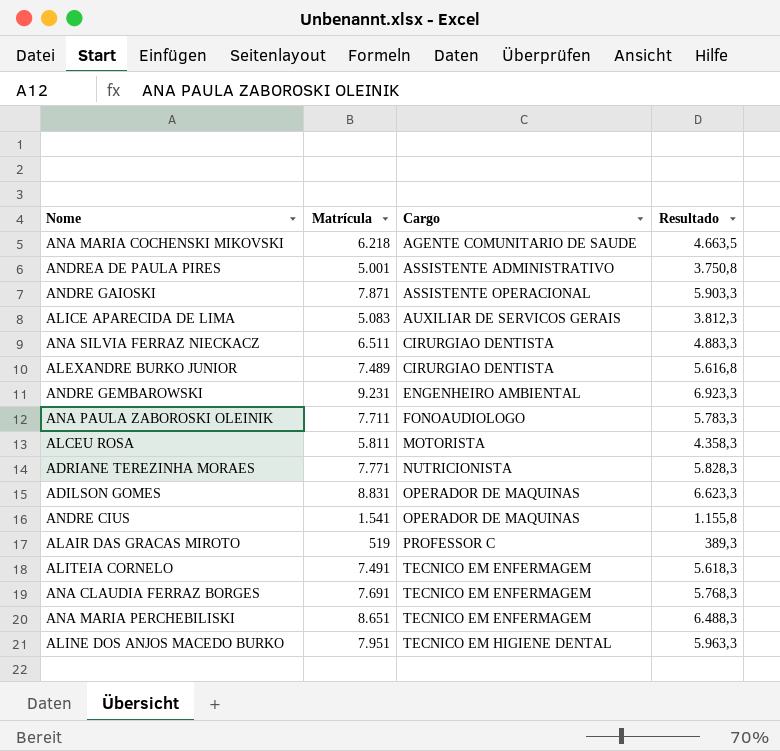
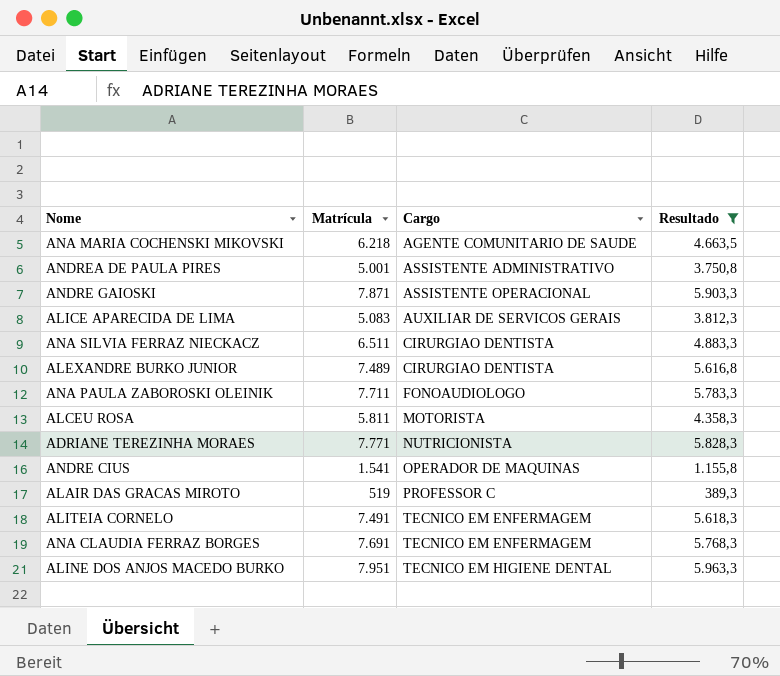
filter: none -> Resultado <= 5.963,3

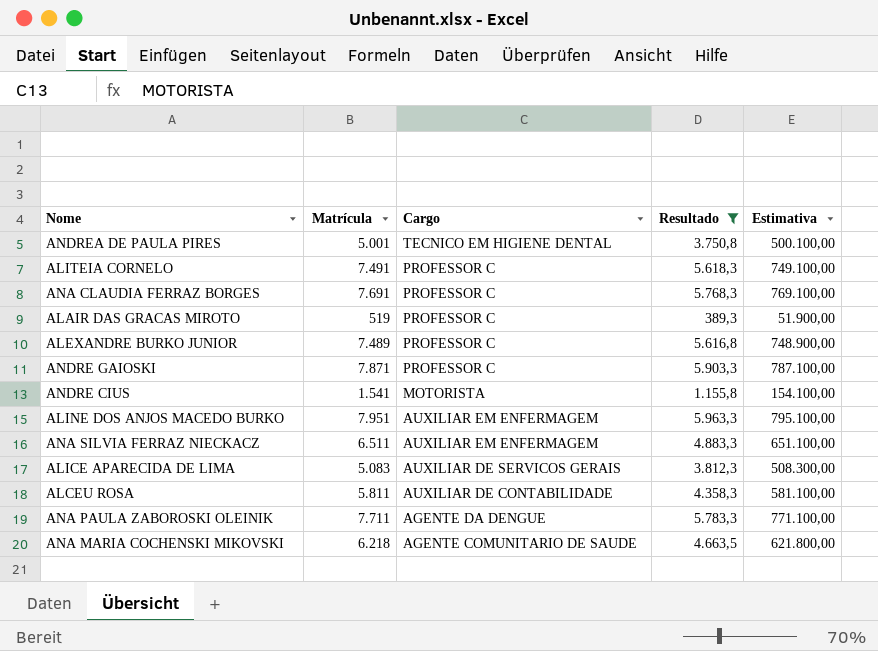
row order: Cargo ascending -> Cargo descending
column Estimativa | formula: none -> [Matrícula] * 100
row ADRIANE TEREZINHA MORAES: 7.771 | NUTRICIONISTA | 5.828,3 -> none
ANDREA DE PAULA PIRES | Cargo: ASSISTENTE ADMINISTRATIVO -> TECNICO EM HIGIENE DENTAL
ALITEIA CORNELO | Cargo: TECNICO EM ENFERMAGEM -> PROFESSOR C
ANA CLAUDIA FERRAZ BORGES | Cargo: TECNICO EM ENFERMAGEM -> PROFESSOR C
ALEXANDRE BURKO JUNIOR | Cargo: CIRURGIAO DENTISTA -> PROFESSOR C
ANDRE GAIOSKI | Cargo: ASSISTENTE OPERACIONAL -> PROFESSOR C
ANDRE CIUS | Cargo: OPERADOR DE MAQUINAS -> MOTORISTA
ALINE DOS ANJOS MACEDO BURKO | Cargo: TECNICO EM HIGIENE DENTAL -> AUXILIAR EM ENFERMAGEM
ANA SILVIA FERRAZ NIECKACZ | Cargo: CIRURGIAO DENTISTA -> AUXILIAR EM ENFERMAGEM
ALCEU ROSA | Cargo: MOTORISTA -> AUXILIAR DE CONTABILIDADE
ANA PAULA ZABOROSKI OLEINIK | Cargo: FONOAUDIOLOGO -> AGENTE DA DENGUE

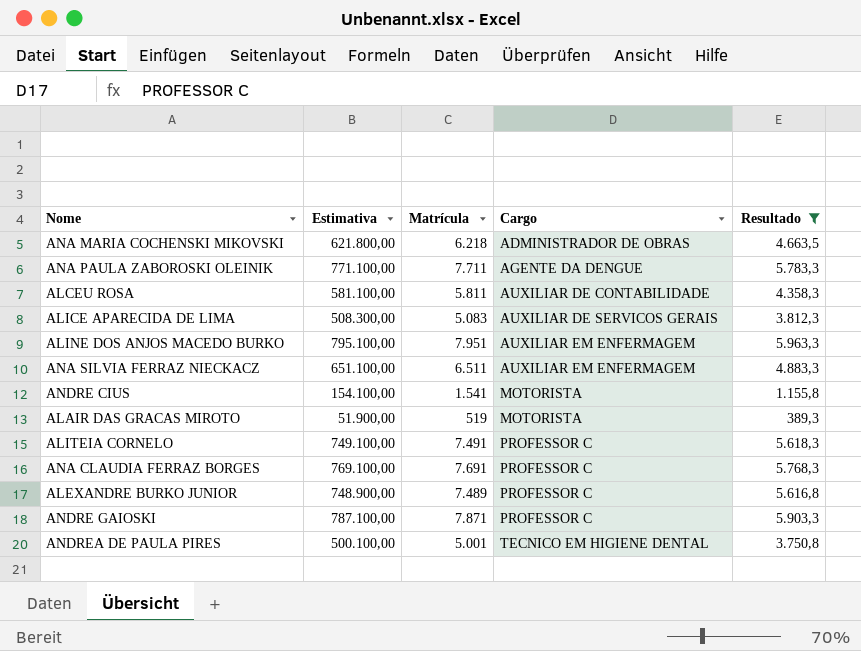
row order: Cargo descending -> Cargo ascending
column Estimativa | position: 5 -> 2
ANA MARIA COCHENSKI MIKOVSKI | Cargo: AGENTE COMUNITARIO DE SAUDE -> ADMINISTRADOR DE OBRAS
ALAIR DAS GRACAS MIROTO | Cargo: PROFESSOR C -> MOTORISTA

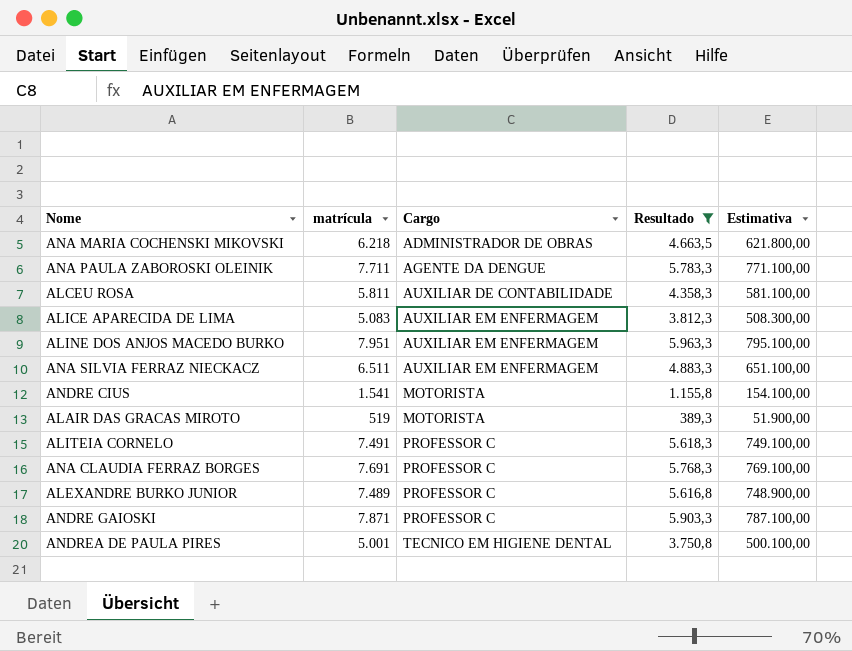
column name: Matrícula -> matrícula
column Estimativa | position: 2 -> 5
ALICE APARECIDA DE LIMA | Cargo: AUXILIAR DE SERVICOS GERAIS -> AUXILIAR EM ENFERMAGEM

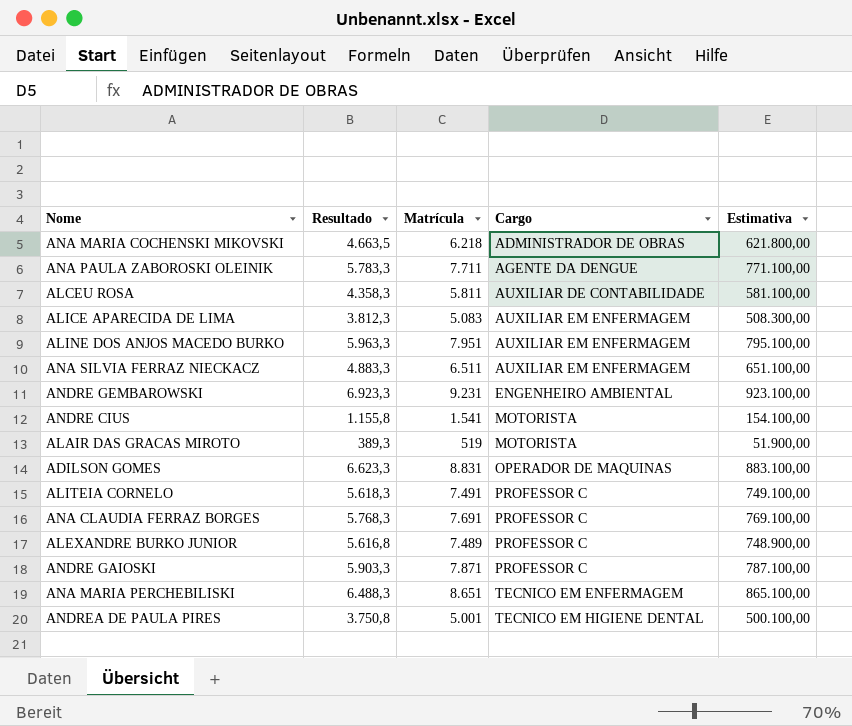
filter: Resultado <= 5.963,3 -> none
column Resultado | position: 4 -> 2
column name: matrícula -> Matrícula

